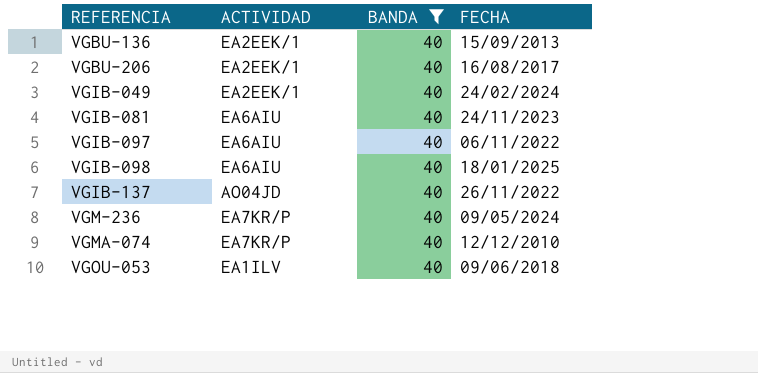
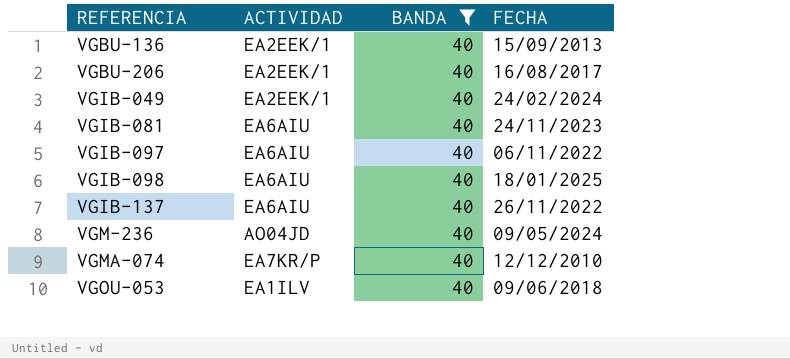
VGIB-137 | ACTIVIDAD: AO04JD -> EA6AIU
VGM-236 | ACTIVIDAD: EA7KR/P -> AO04JD

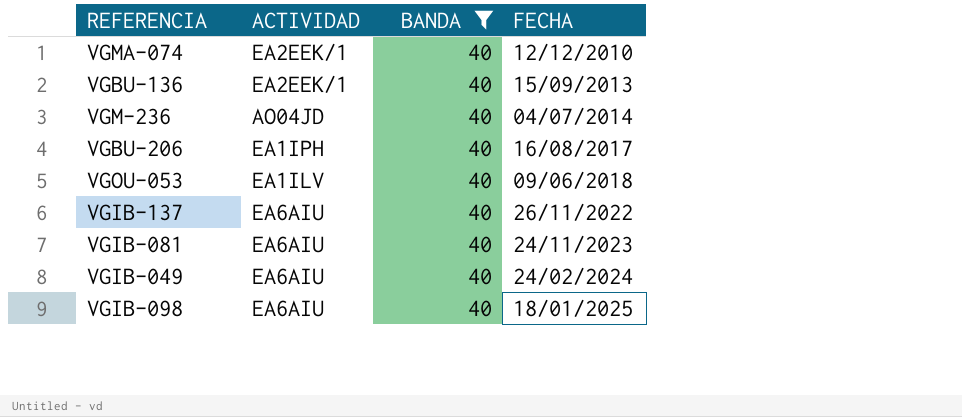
row order: REFERENCIA ascending -> FECHA ascending
row VGIB-097: EA6AIU | 40 | 06/11/2022 -> none
VGMA-074 | ACTIVIDAD: EA7KR/P -> EA2EEK/1
VGM-236 | FECHA: 09/05/2024 -> 04/07/2014
VGBU-206 | ACTIVIDAD: EA2EEK/1 -> EA1IPH
VGIB-049 | ACTIVIDAD: EA2EEK/1 -> EA6AIU

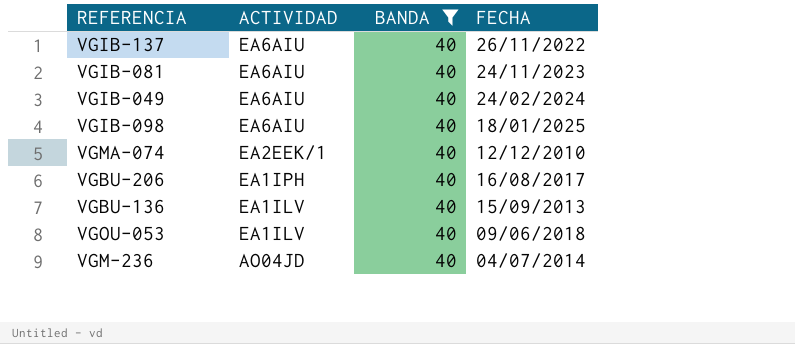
row order: FECHA ascending -> ACTIVIDAD descending
VGBU-136 | ACTIVIDAD: EA2EEK/1 -> EA1ILV

